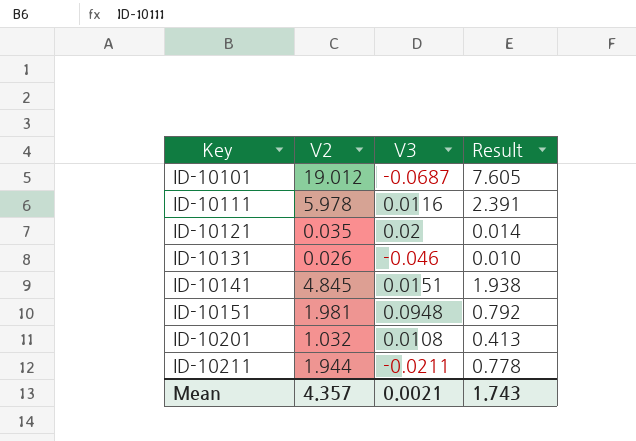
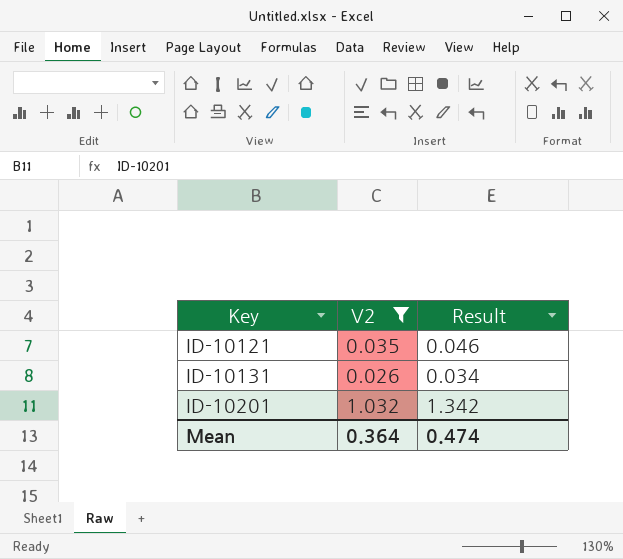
filter: none -> V2 <= 1.032
column V3 | position: 3 -> none
column Result | formula: [V2] * 0.4 -> [V2] * 1.3
Mean | V2: 4.357 -> 0.364
Mean | Result: 1.743 -> 0.474

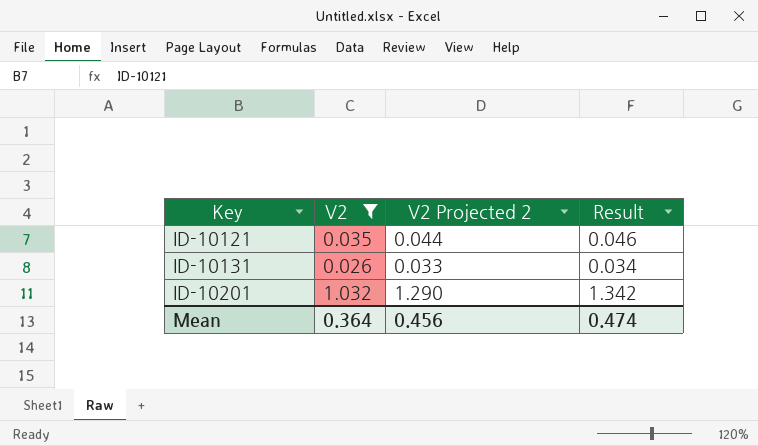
column V2 Projected 2 | formula: none -> [V2] * 1.25

